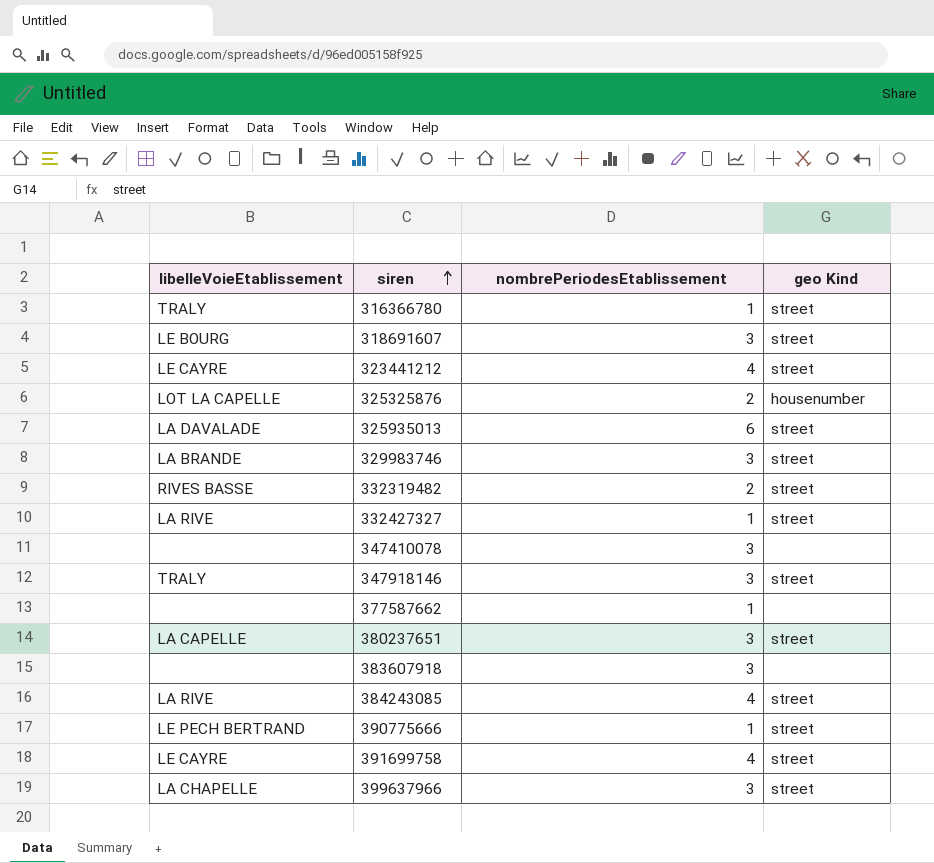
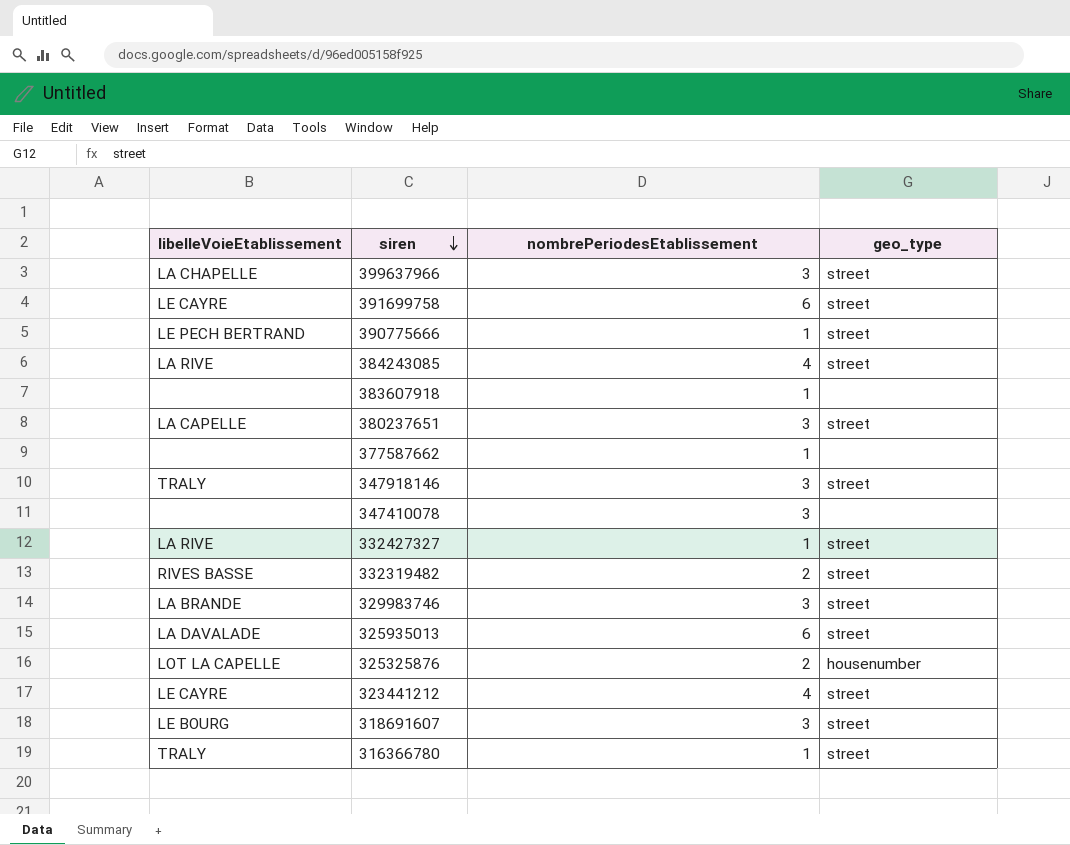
row order: siren ascending -> siren descending
column name: geo Kind -> geo_type
391699758 | nombrePeriodesEtablissement: 4 -> 6
383607918 | nombrePeriodesEtablissement: 3 -> 1

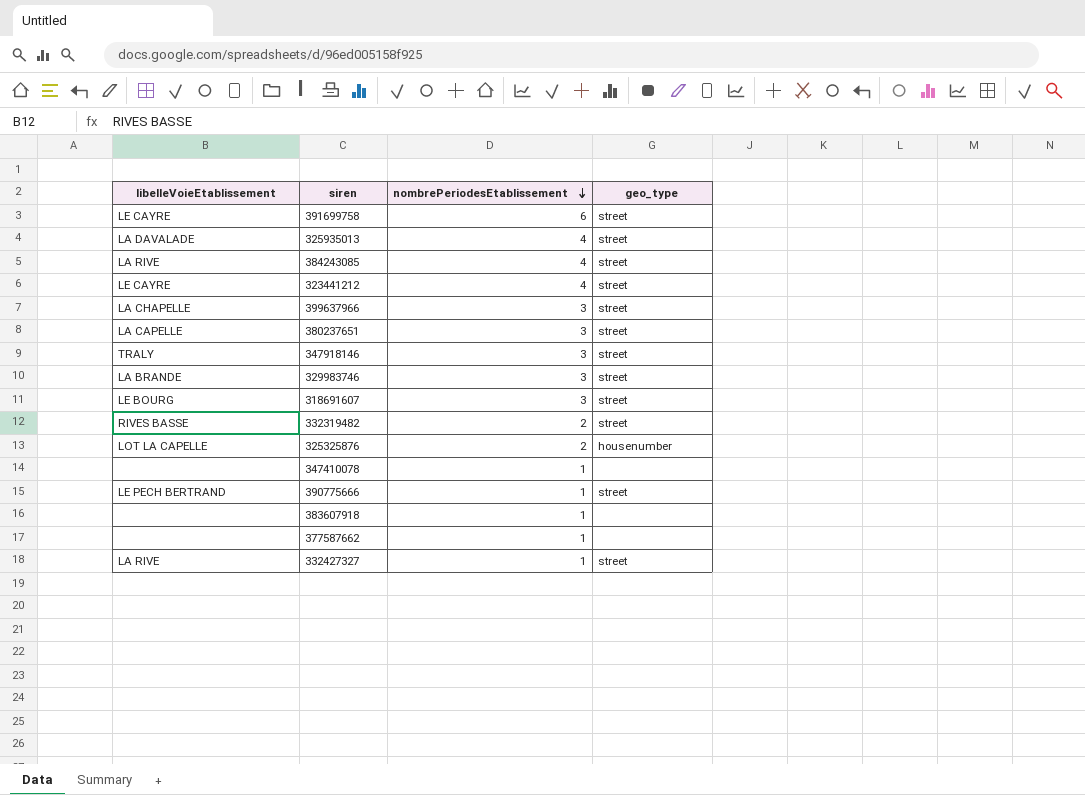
row order: siren descending -> nombrePeriodesEtablissement descending
row 316366780: TRALY | 1 | street -> none
325935013 | nombrePeriodesEtablissement: 6 -> 4
347410078 | nombrePeriodesEtablissement: 3 -> 1

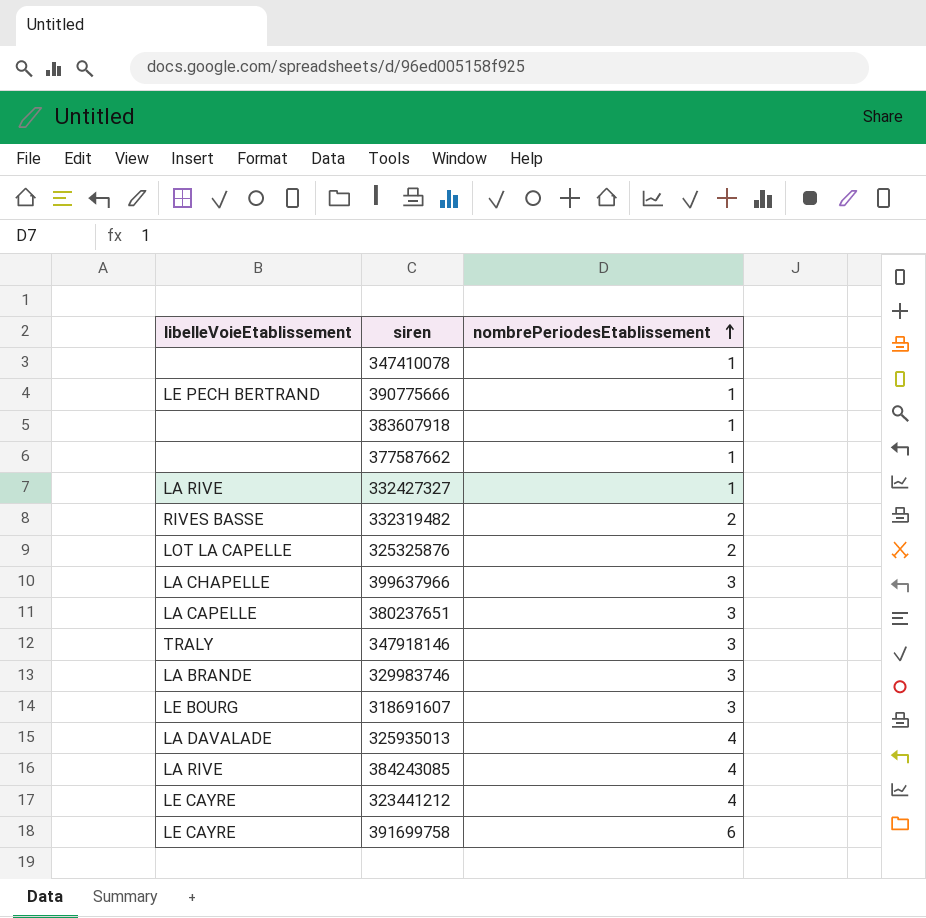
row order: nombrePeriodesEtablissement descending -> nombrePeriodesEtablissement ascending
column geo_type | position: 4 -> none

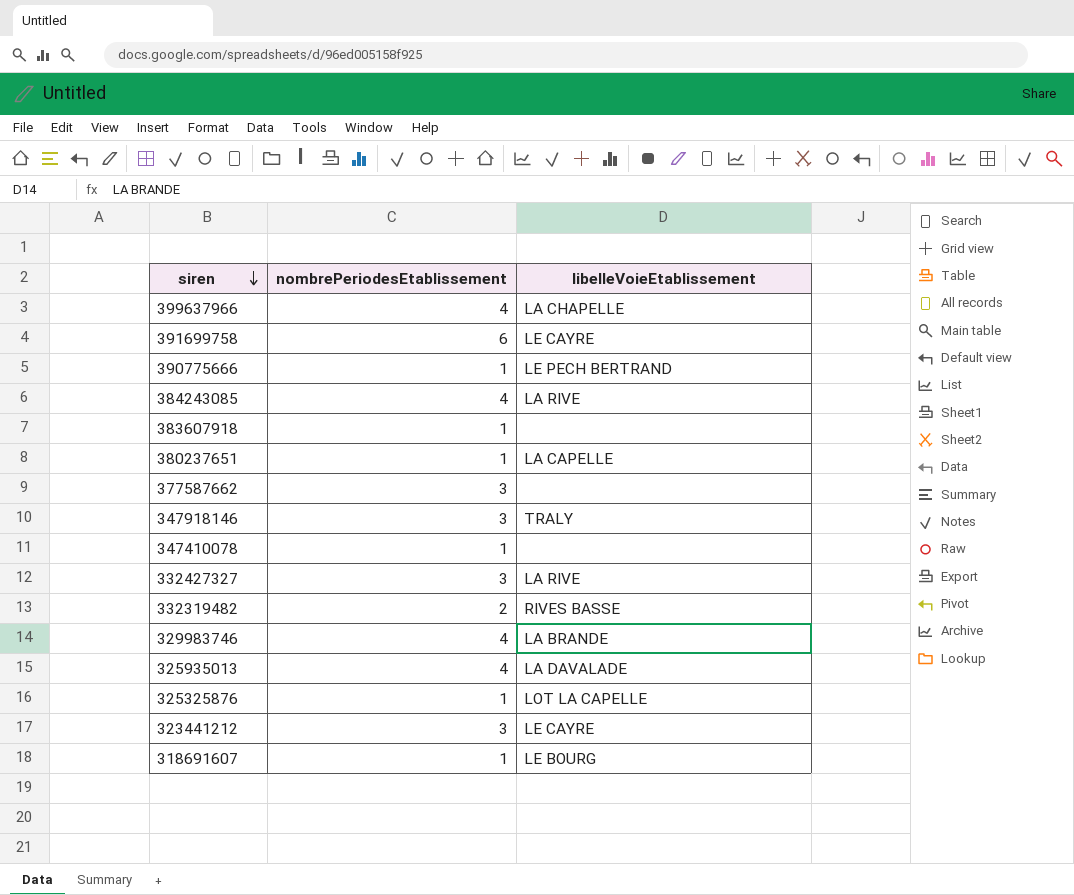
row order: nombrePeriodesEtablissement ascending -> siren descending
column libelleVoieEtablissement | position: 1 -> 3
399637966 | nombrePeriodesEtablissement: 3 -> 4
380237651 | nombrePeriodesEtablissement: 3 -> 1
377587662 | nombrePeriodesEtablissement: 1 -> 3
332427327 | nombrePeriodesEtablissement: 1 -> 3
329983746 | nombrePeriodesEtablissement: 3 -> 4
325325876 | nombrePeriodesEtablissement: 2 -> 1
323441212 | nombrePeriodesEtablissement: 4 -> 3
318691607 | nombrePeriodesEtablissement: 3 -> 1

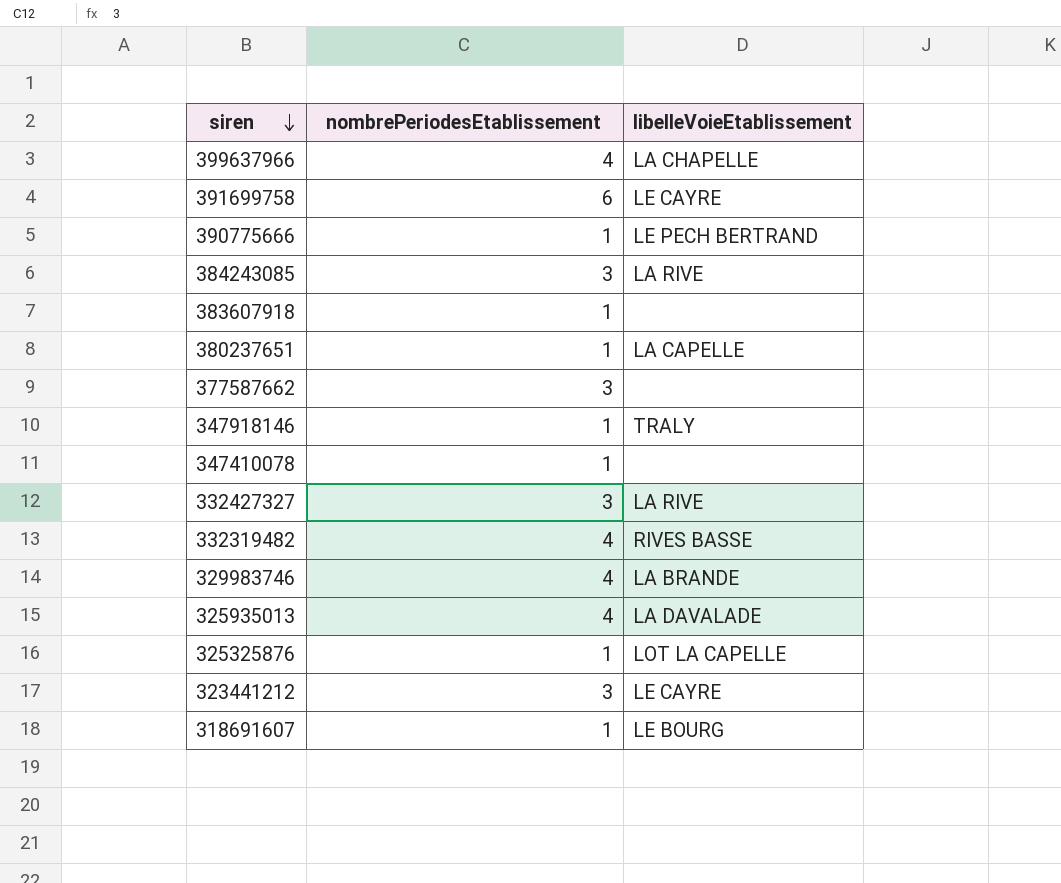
384243085 | nombrePeriodesEtablissement: 4 -> 3
347918146 | nombrePeriodesEtablissement: 3 -> 1
332319482 | nombrePeriodesEtablissement: 2 -> 4

